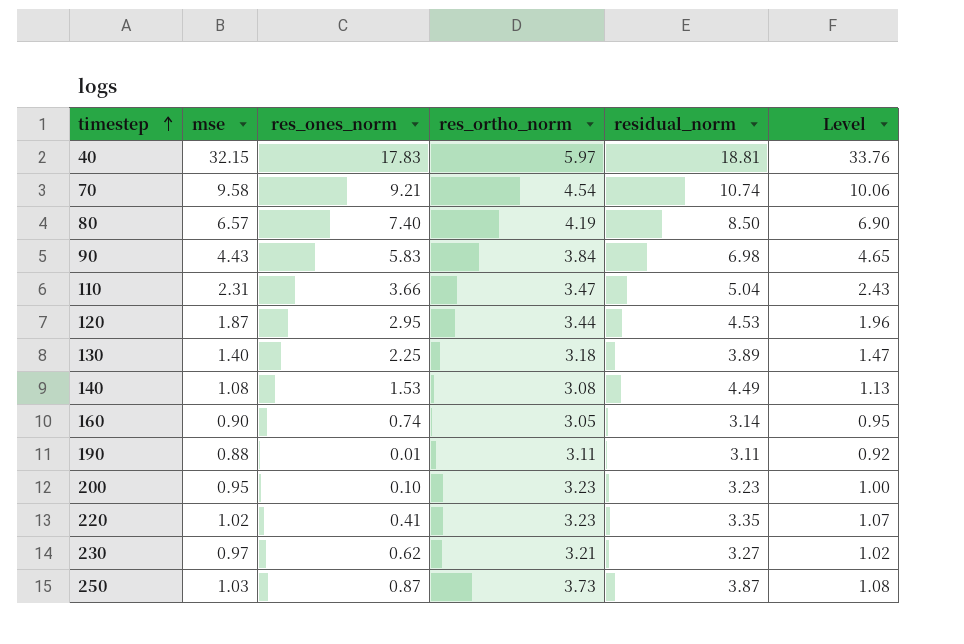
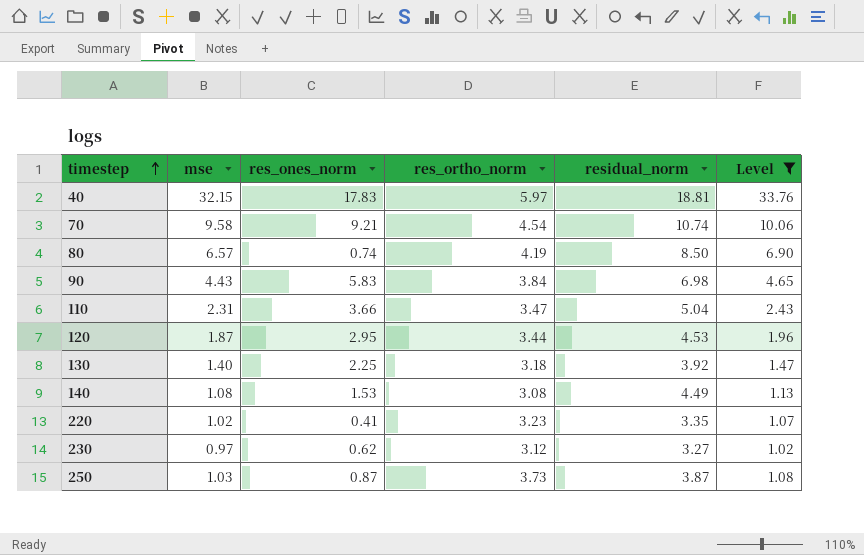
filter: none -> Level >= 1.02
80 | res_ones_norm: 7.40 -> 0.74
130 | residual_norm: 3.89 -> 3.92
230 | res_ortho_norm: 3.21 -> 3.12

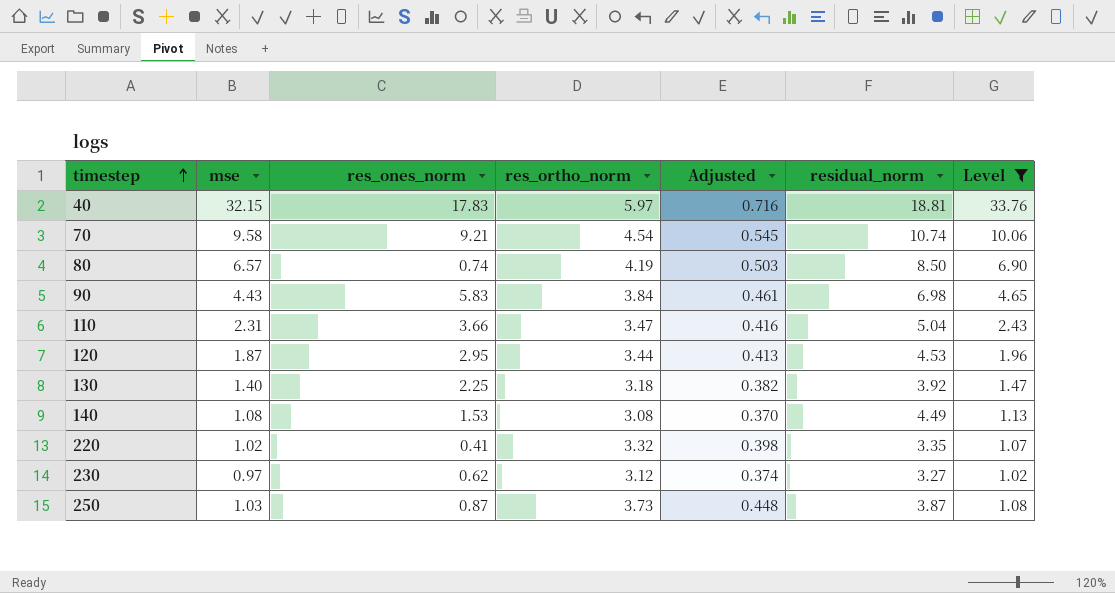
column Adjusted | formula: none -> [res_ortho_norm] * 0.12
220 | res_ortho_norm: 3.23 -> 3.32

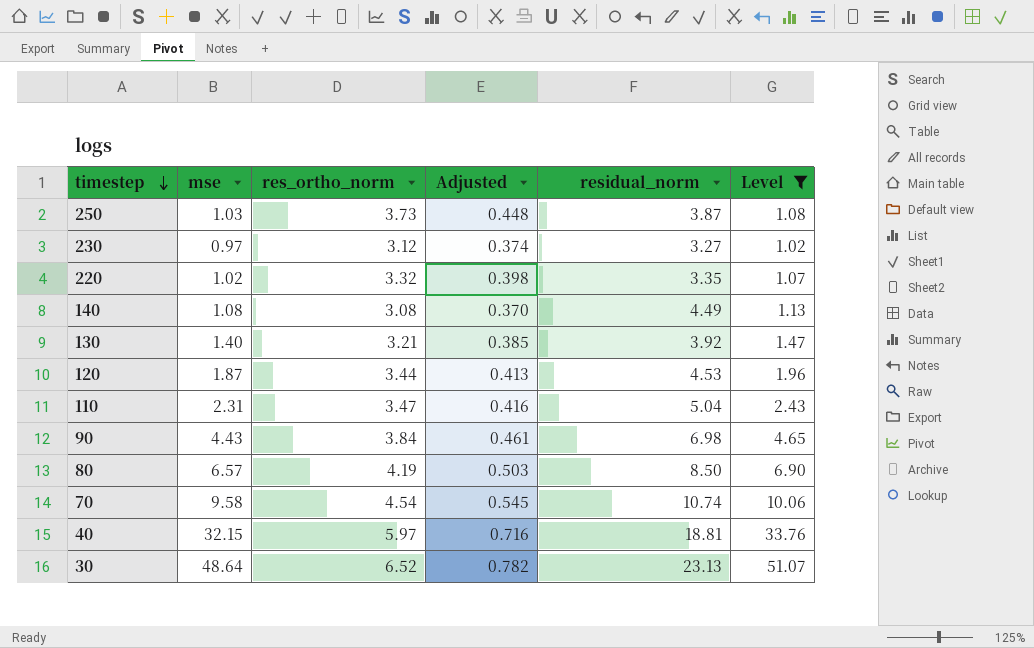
row order: timestep ascending -> timestep descending
column res_ones_norm | position: 3 -> none
130 | res_ortho_norm: 3.18 -> 3.21
130 | Adjusted: 0.382 -> 0.385
row 30: none -> 48.64 | 6.52 | 0.782 | 23.13 | 51.07

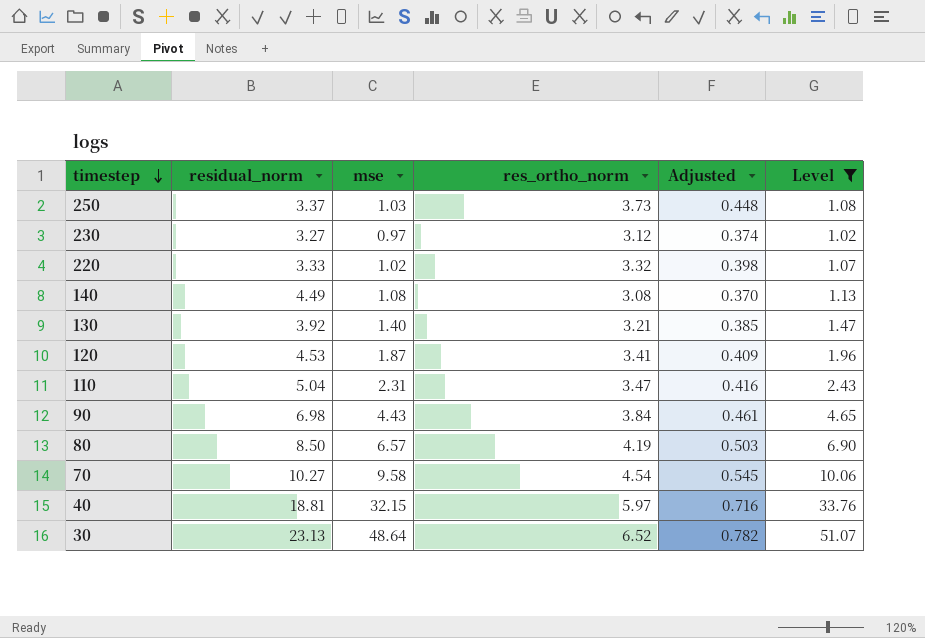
column residual_norm | position: 5 -> 2
250 | residual_norm: 3.87 -> 3.37
220 | residual_norm: 3.35 -> 3.33
120 | res_ortho_norm: 3.44 -> 3.41
120 | Adjusted: 0.413 -> 0.409
70 | residual_norm: 10.74 -> 10.27

